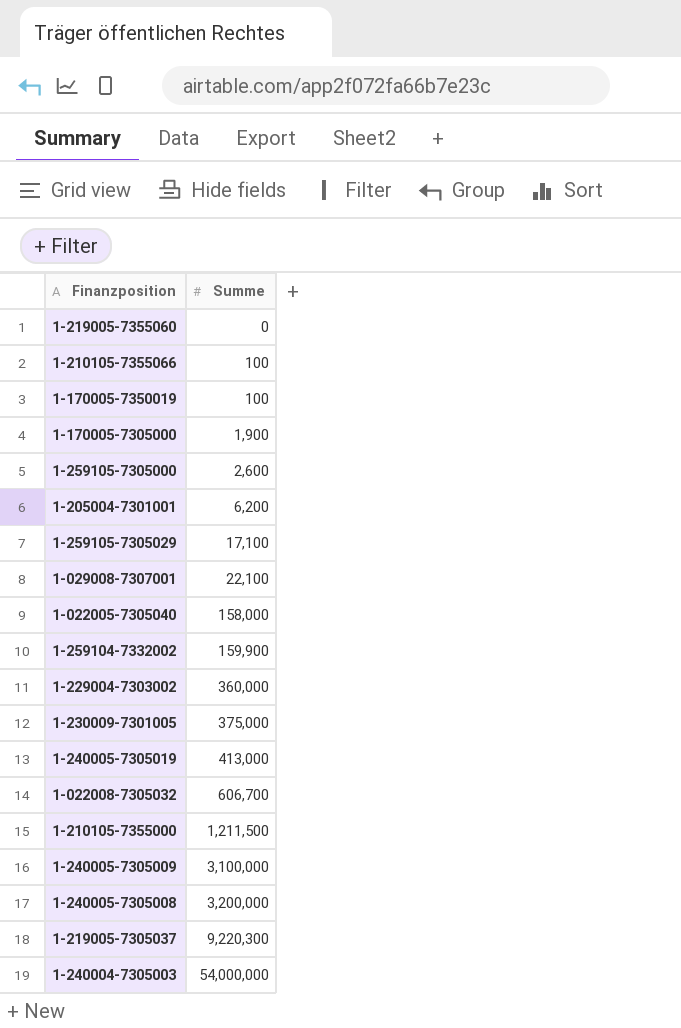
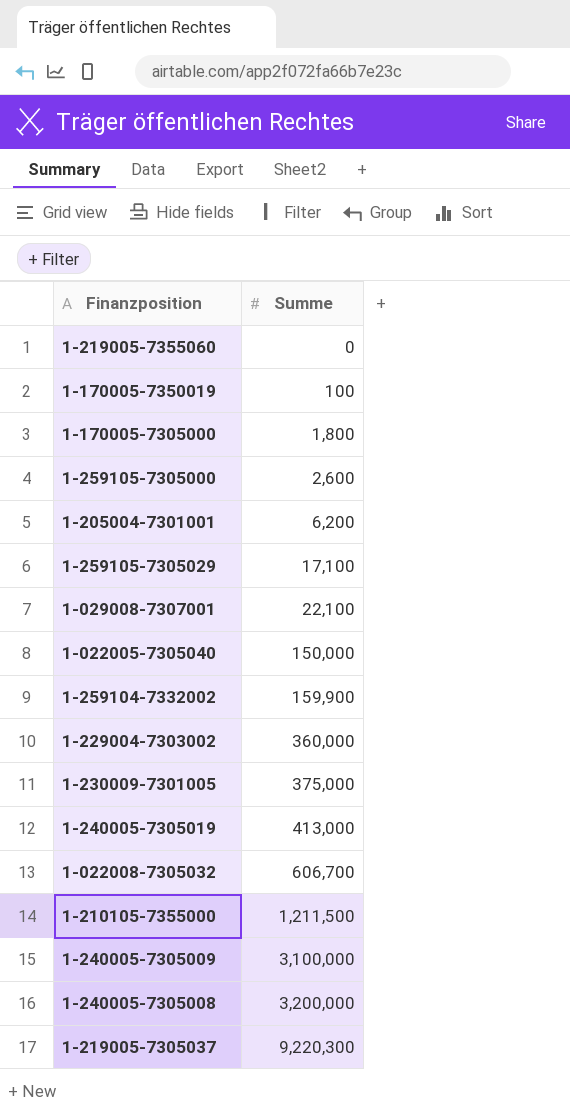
row 1-210105-7355066: 100 -> none
row 1-240004-7305003: 54,000,000 -> none
1-170005-7305000 | Summe: 1,900 -> 1,800
1-022005-7305040 | Summe: 158,000 -> 150,000

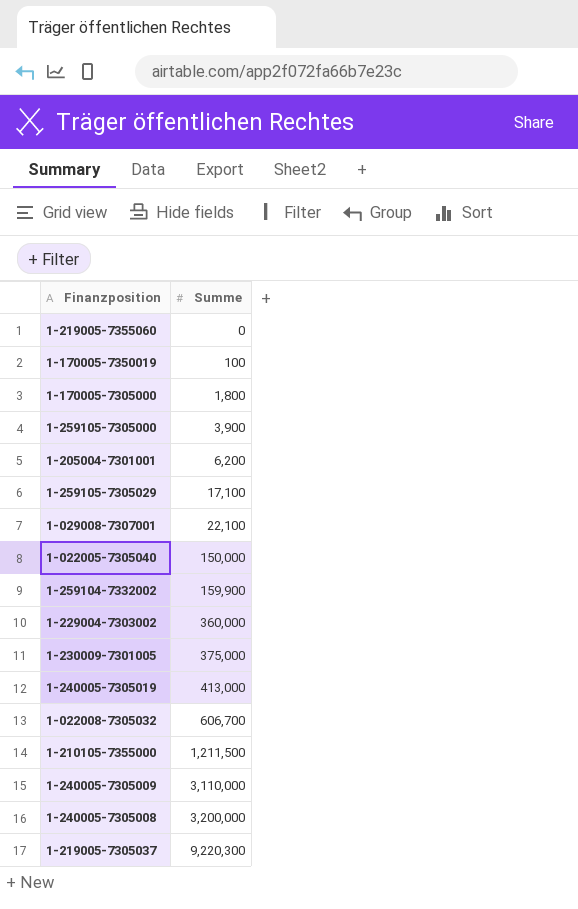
1-259105-7305000 | Summe: 2,600 -> 3,900
1-240005-7305009 | Summe: 3,100,000 -> 3,110,000

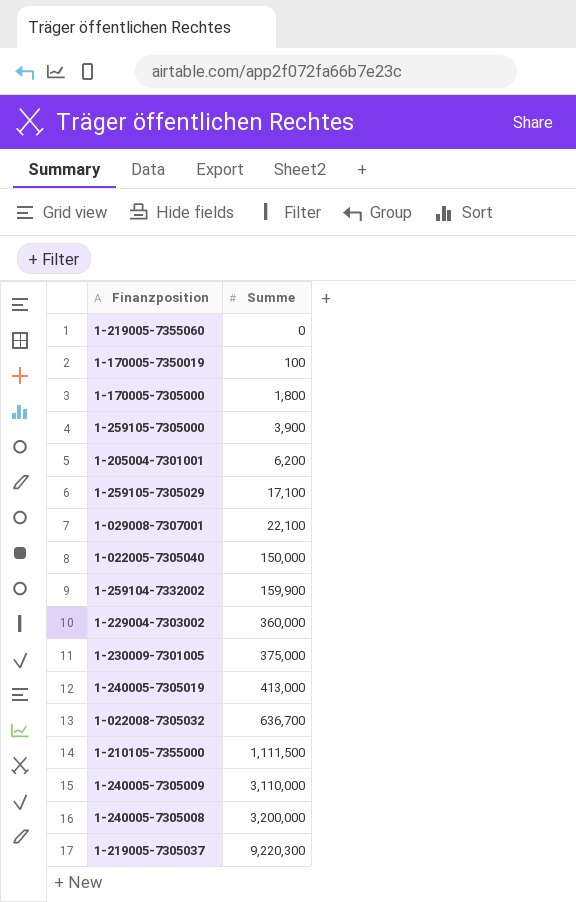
1-022008-7305032 | Summe: 606,700 -> 636,700
1-210105-7355000 | Summe: 1,211,500 -> 1,111,500

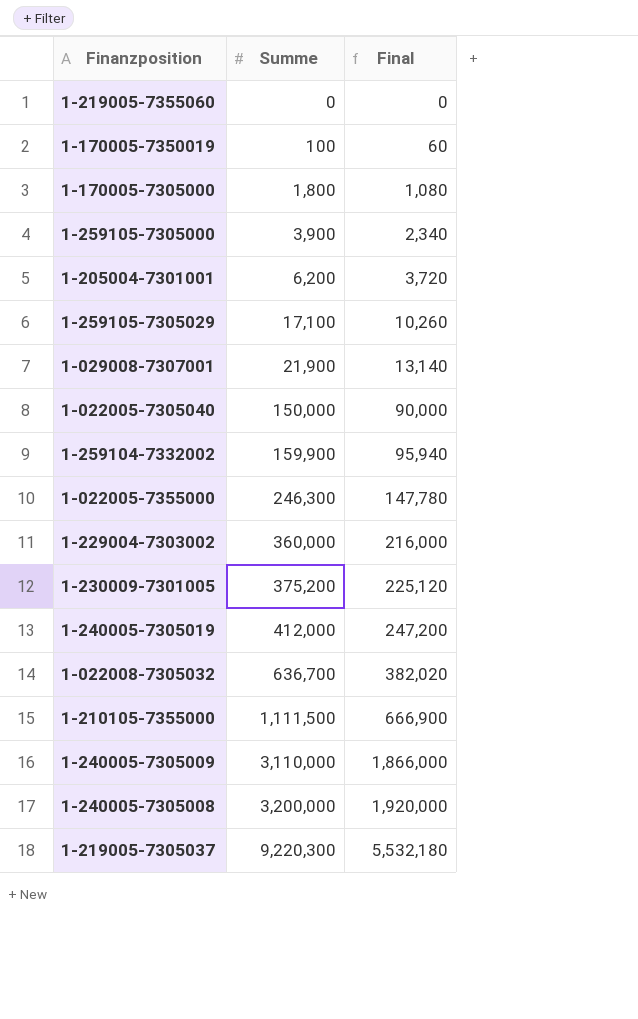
column Final | formula: none -> [Summe] * 0.6
1-029008-7307001 | Summe: 22,100 -> 21,900
row 1-022005-7355000: none -> 246,300 | 147,780
1-230009-7301005 | Summe: 375,000 -> 375,200
1-240005-7305019 | Summe: 413,000 -> 412,000

